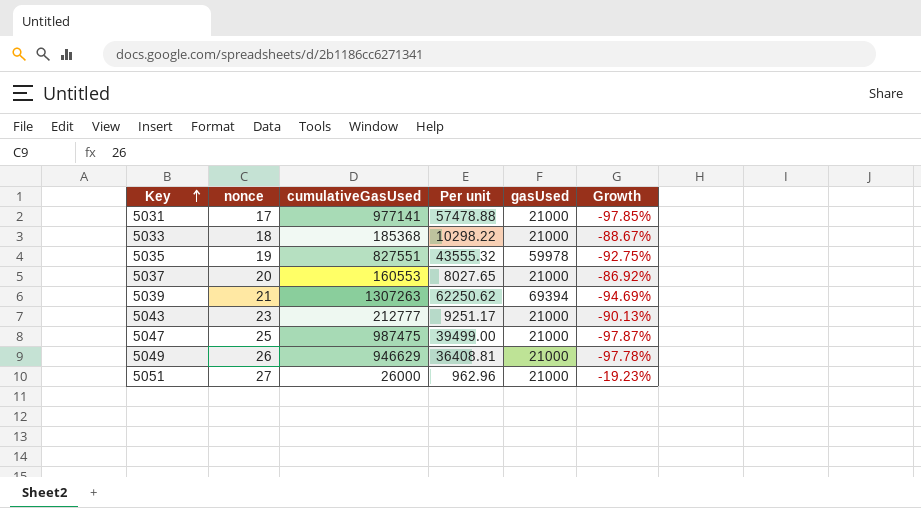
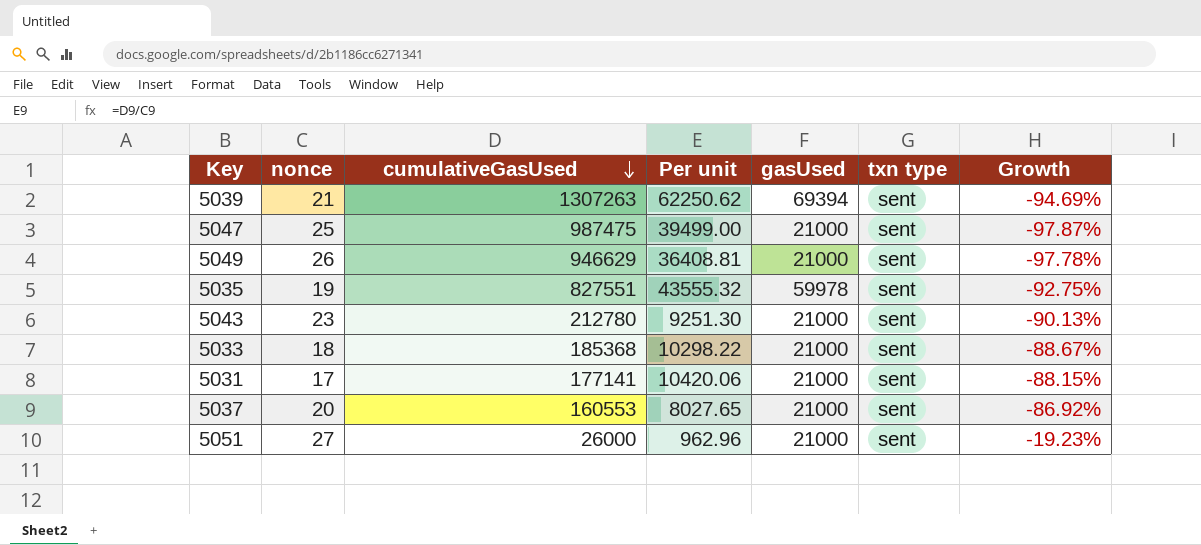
row order: Key ascending -> cumulativeGasUsed descending
column txn type | position: none -> 6
5043 | cumulativeGasUsed: 212777 -> 212780
5043 | Per unit: 9251.17 -> 9251.30
5031 | cumulativeGasUsed: 977141 -> 177141
5031 | Per unit: 57478.88 -> 10420.06
5031 | Growth: -97.85% -> -88.15%

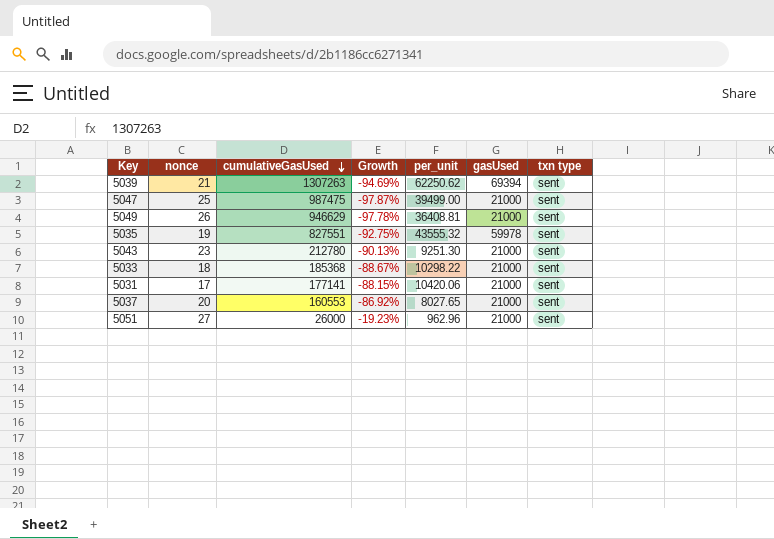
column Growth | position: 7 -> 4
column name: Per unit -> per_unit

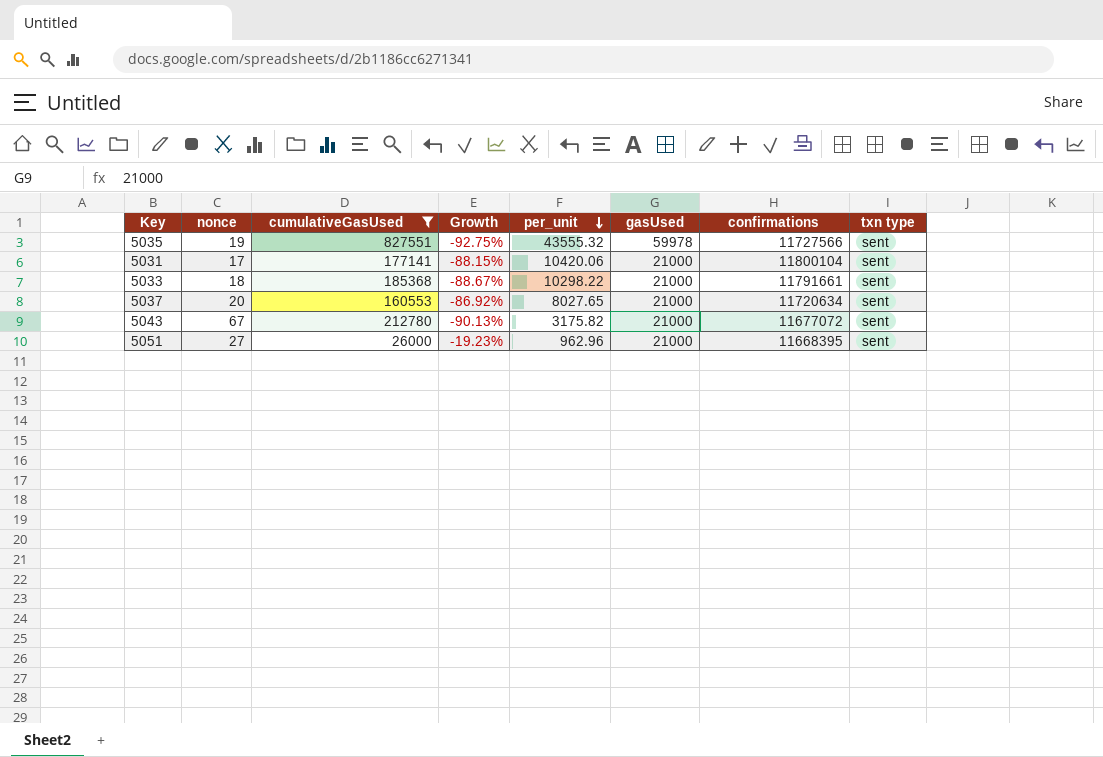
filter: none -> cumulativeGasUsed <= 827551
row order: cumulativeGasUsed descending -> per_unit descending
column confirmations | position: none -> 7
5043 | nonce: 23 -> 67
5043 | per_unit: 9251.30 -> 3175.82

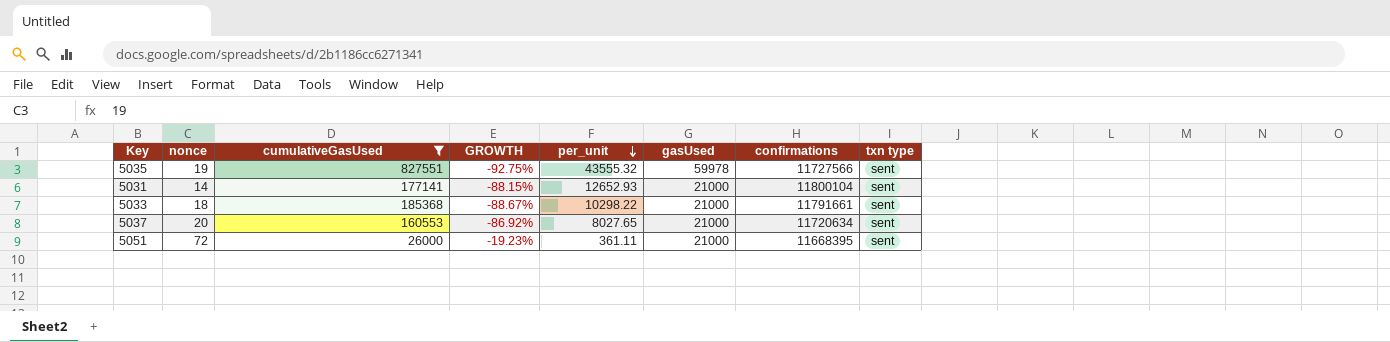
column name: Growth -> GROWTH
row 5043: 67 | 212780 | -90.13% | 3175.82 | 21000 | 11677072 | sent -> none
5031 | nonce: 17 -> 14
5031 | per_unit: 10420.06 -> 12652.93
5051 | nonce: 27 -> 72
5051 | per_unit: 962.96 -> 361.11

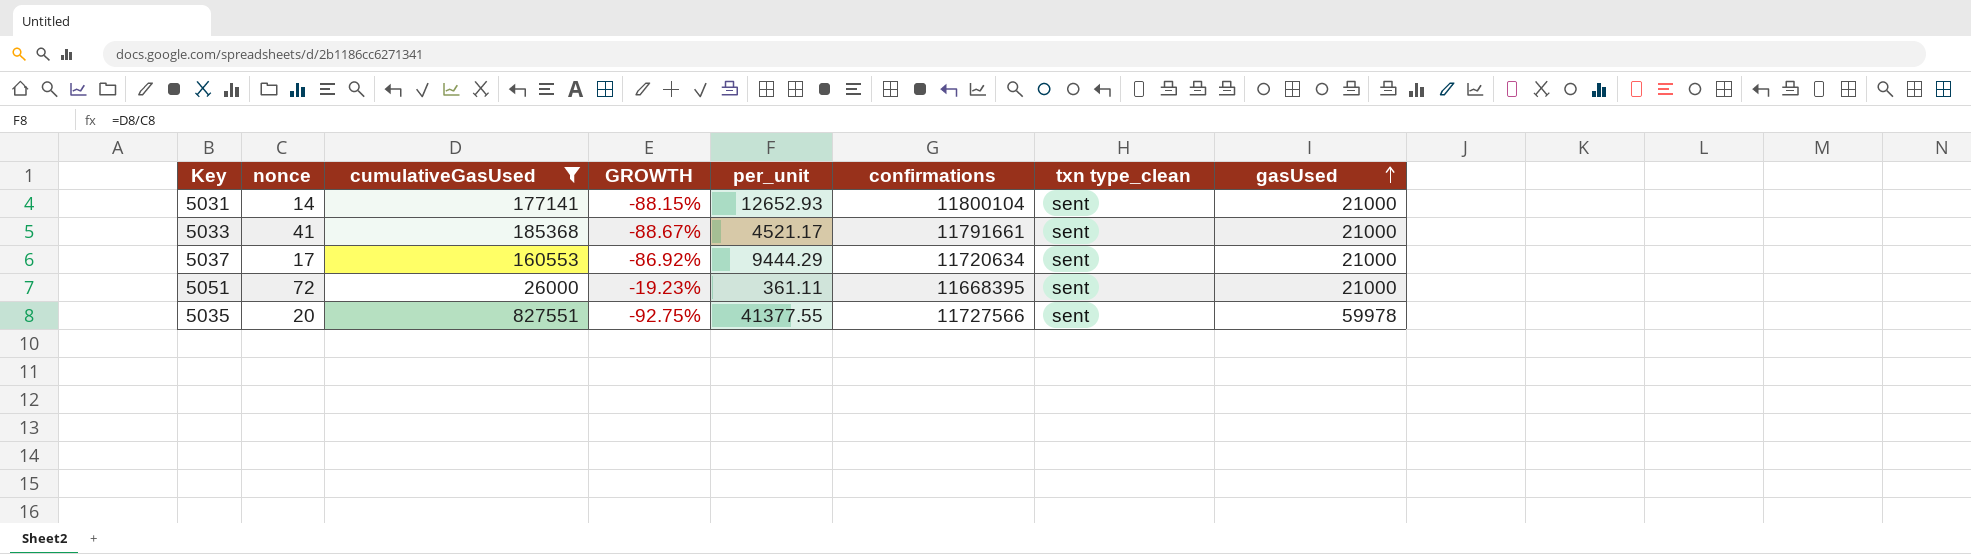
row order: per_unit descending -> gasUsed ascending
column name: txn type -> txn type_clean
column gasUsed | position: 6 -> 8
5033 | nonce: 18 -> 41
5033 | per_unit: 10298.22 -> 4521.17
5037 | nonce: 20 -> 17
5037 | per_unit: 8027.65 -> 9444.29
5035 | nonce: 19 -> 20
5035 | per_unit: 43555.32 -> 41377.55

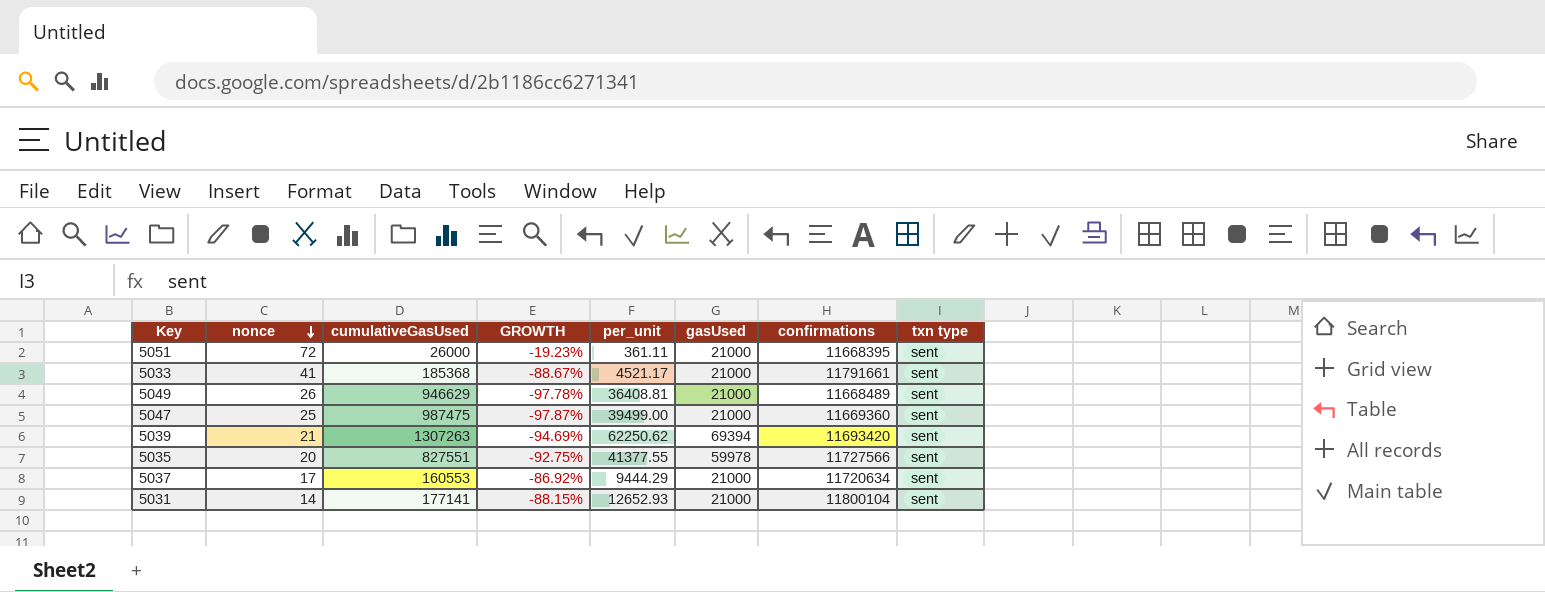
filter: cumulativeGasUsed <= 827551 -> none
row order: gasUsed ascending -> nonce descending
column gasUsed | position: 8 -> 6
column name: txn type_clean -> txn type

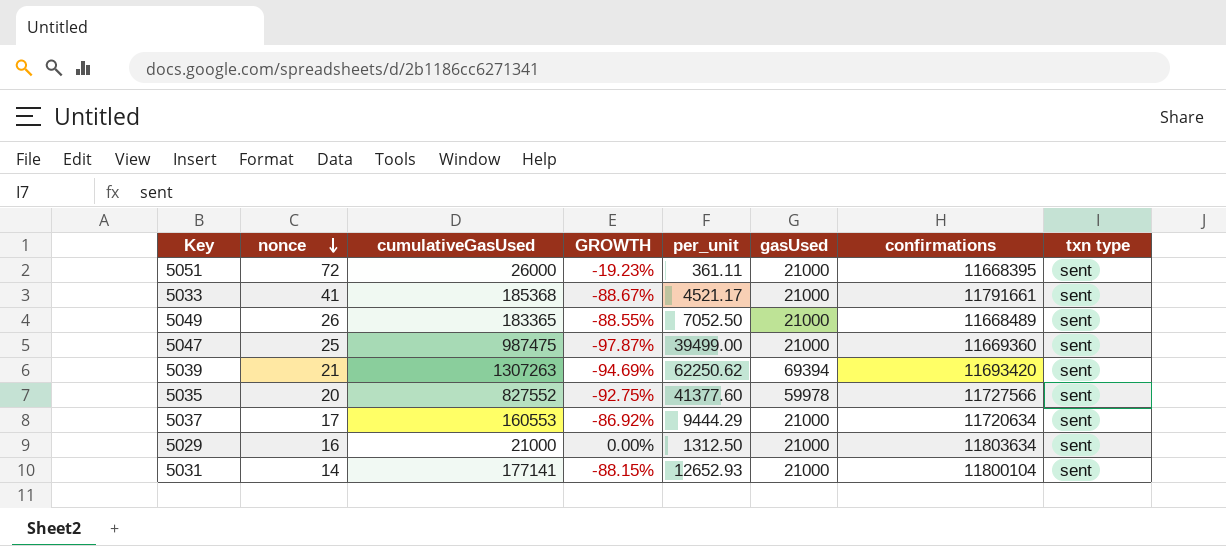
5049 | cumulativeGasUsed: 946629 -> 183365
5049 | GROWTH: -97.78% -> -88.55%
5049 | per_unit: 36408.81 -> 7052.50
5035 | cumulativeGasUsed: 827551 -> 827552
5035 | per_unit: 41377.55 -> 41377.60
row 5029: none -> 16 | 21000 | 0.00% | 1312.50 | 21000 | 11803634 | sent

